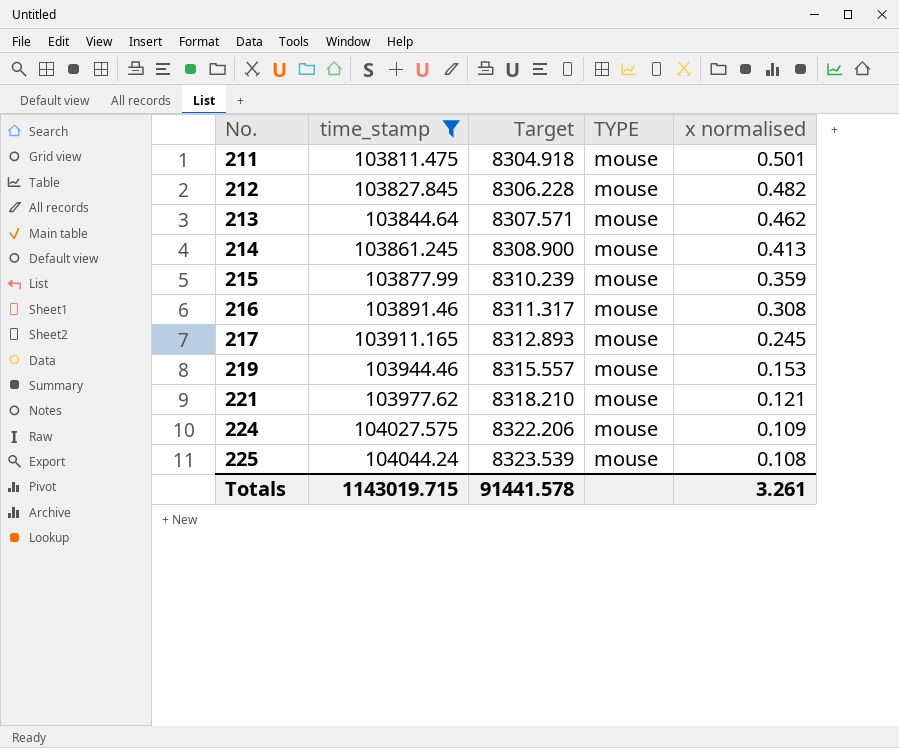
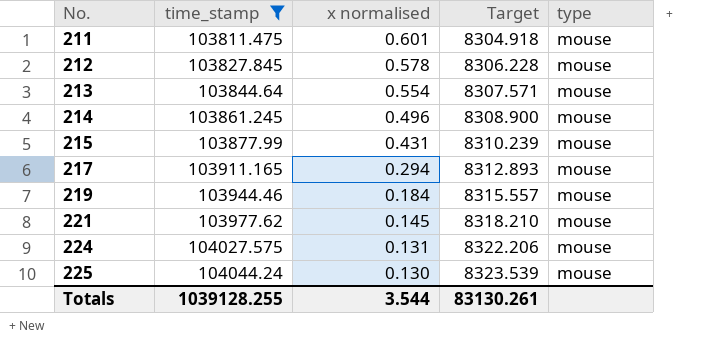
column x normalised | position: 5 -> 3
column name: TYPE -> type
row 216: 103891.46 | 8311.317 | mouse | 0.308 -> none
211 | x normalised: 0.501 -> 0.601
212 | x normalised: 0.482 -> 0.578
213 | x normalised: 0.462 -> 0.554
214 | x normalised: 0.413 -> 0.496
215 | x normalised: 0.359 -> 0.431
217 | x normalised: 0.245 -> 0.294
219 | x normalised: 0.153 -> 0.184
221 | x normalised: 0.121 -> 0.145
224 | x normalised: 0.109 -> 0.131
225 | x normalised: 0.108 -> 0.130
Totals | time_stamp: 1143019.715 -> 1039128.255
Totals | x normalised: 3.261 -> 3.544
Totals | Target: 91441.578 -> 83130.261

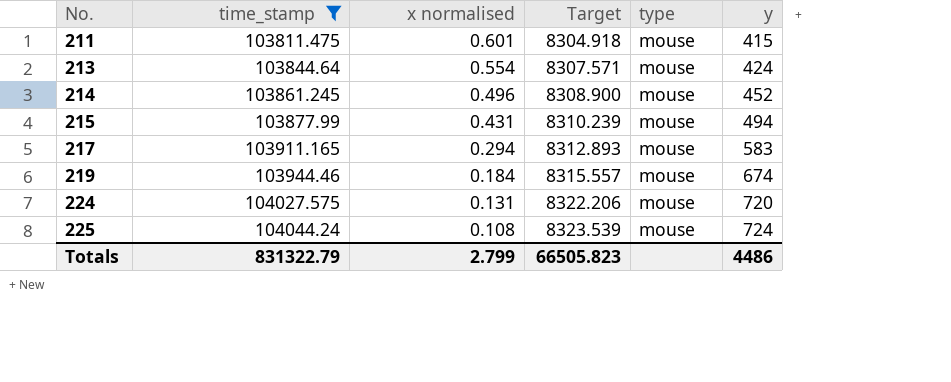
column y | position: none -> 6
row 212: 103827.845 | 0.578 | 8306.228 | mouse -> none
row 221: 103977.62 | 0.145 | 8318.210 | mouse -> none
225 | x normalised: 0.130 -> 0.108
Totals | time_stamp: 1039128.255 -> 831322.79
Totals | x normalised: 3.544 -> 2.799
Totals | Target: 83130.261 -> 66505.823

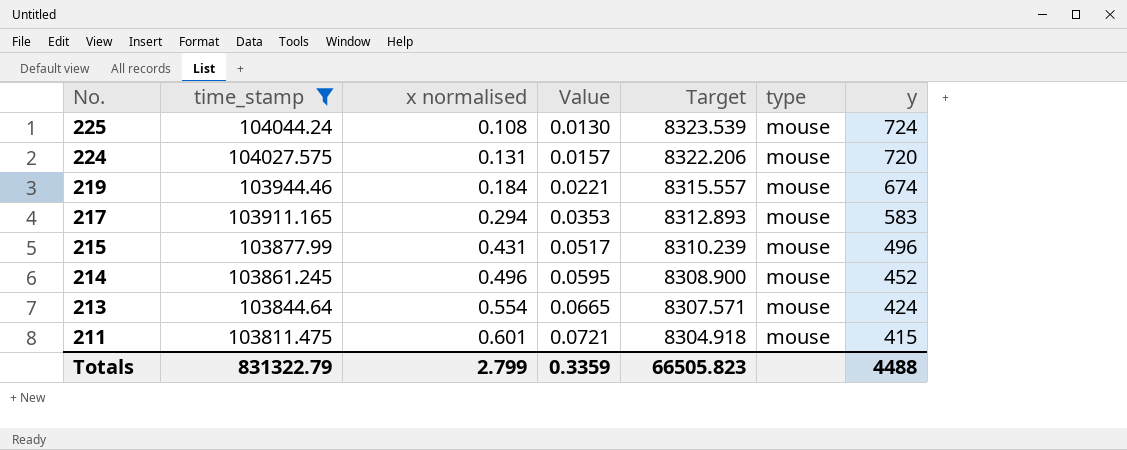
row order: No. ascending -> No. descending
column Value | formula: none -> [x normalised] * 0.12
215 | y: 494 -> 496
Totals | y: 4486 -> 4488

